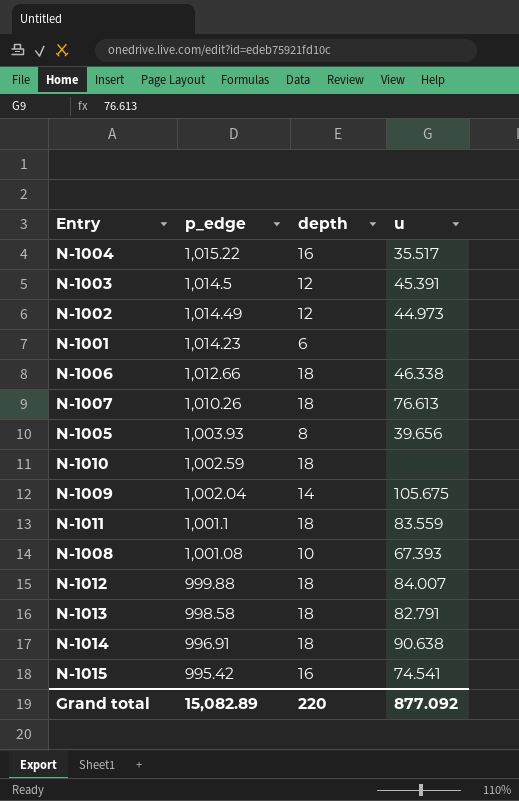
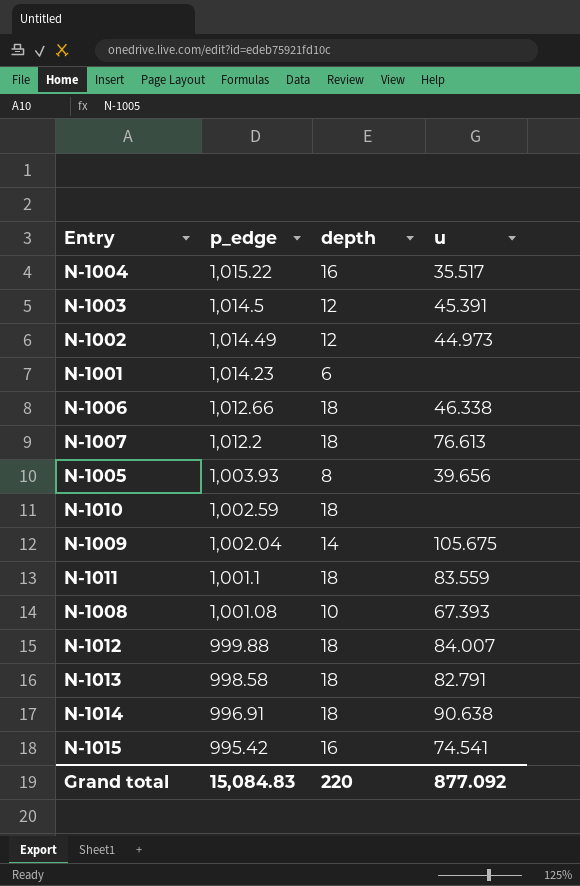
N-1007 | p_edge: 1,010.26 -> 1,012.2
Grand total | p_edge: 15,082.89 -> 15,084.83

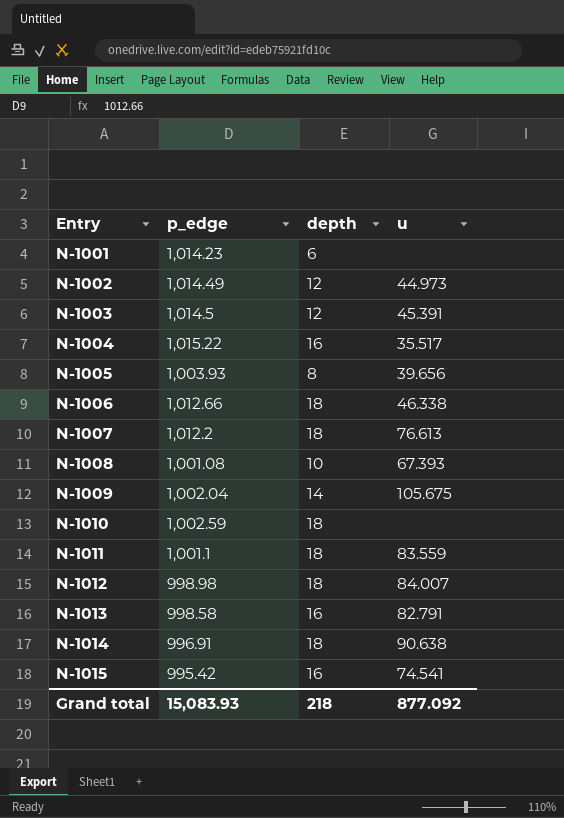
row order: p_edge descending -> Entry ascending
N-1012 | p_edge: 999.88 -> 998.98
N-1013 | depth: 18 -> 16
Grand total | p_edge: 15,084.83 -> 15,083.93
Grand total | depth: 220 -> 218

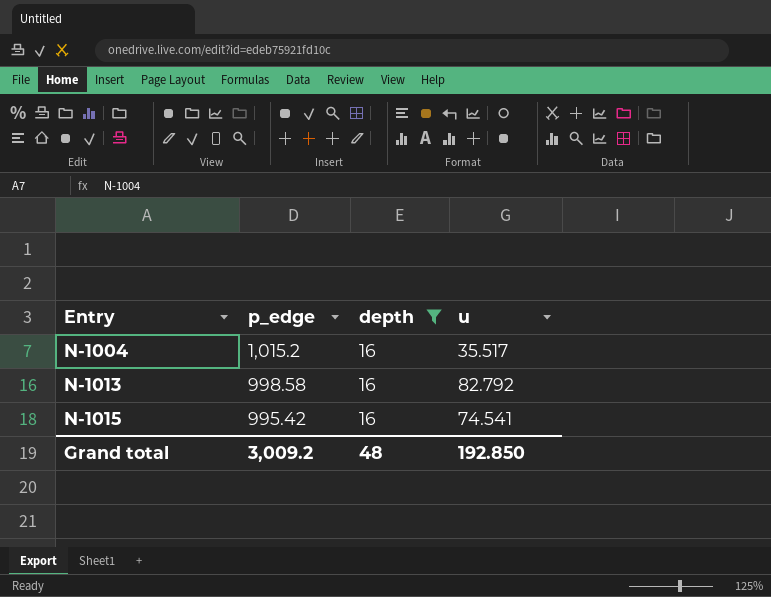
filter: none -> depth = 16
N-1004 | p_edge: 1,015.22 -> 1,015.2
N-1013 | u: 82.791 -> 82.792
Grand total | p_edge: 15,083.93 -> 3,009.2
Grand total | depth: 218 -> 48
Grand total | u: 877.092 -> 192.850

